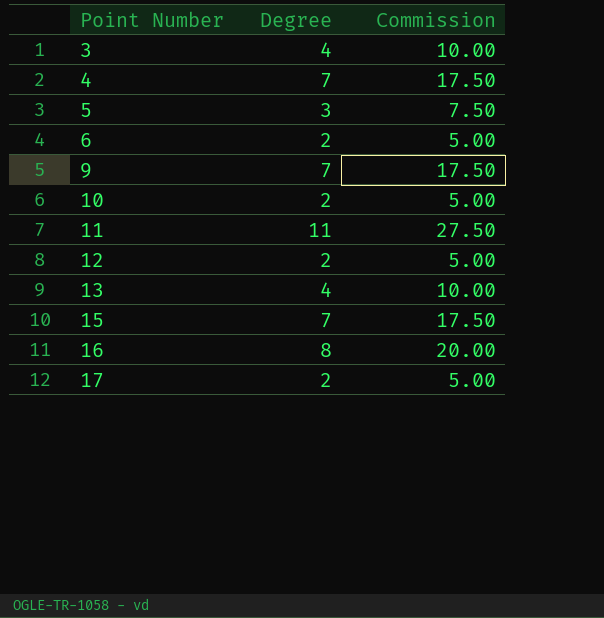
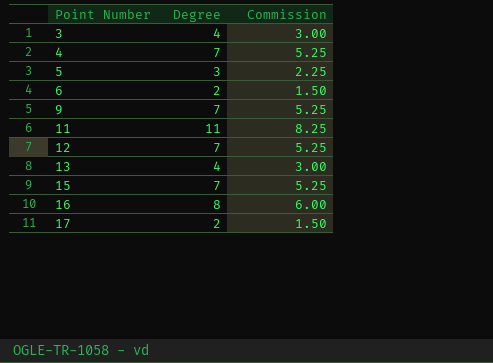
column Commission | formula: [Degree] * 2.5 -> [Degree] * 0.75
row 10: 2 | 5.00 -> none
12 | Degree: 2 -> 7

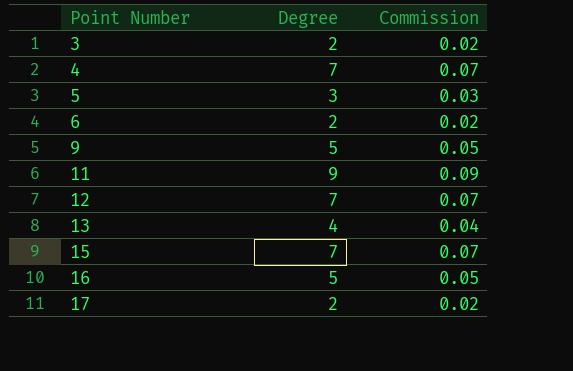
column Commission | formula: [Degree] * 0.75 -> [Degree] * 0.01
3 | Degree: 4 -> 2
9 | Degree: 7 -> 5
11 | Degree: 11 -> 9
16 | Degree: 8 -> 5

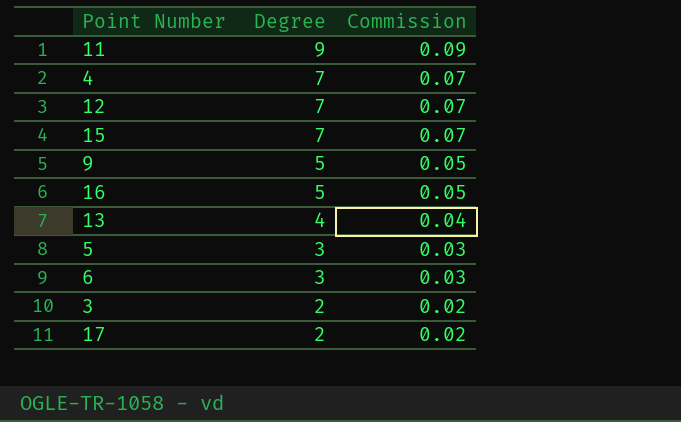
row order: Point Number ascending -> Degree descending
6 | Degree: 2 -> 3
6 | Commission: 0.02 -> 0.03

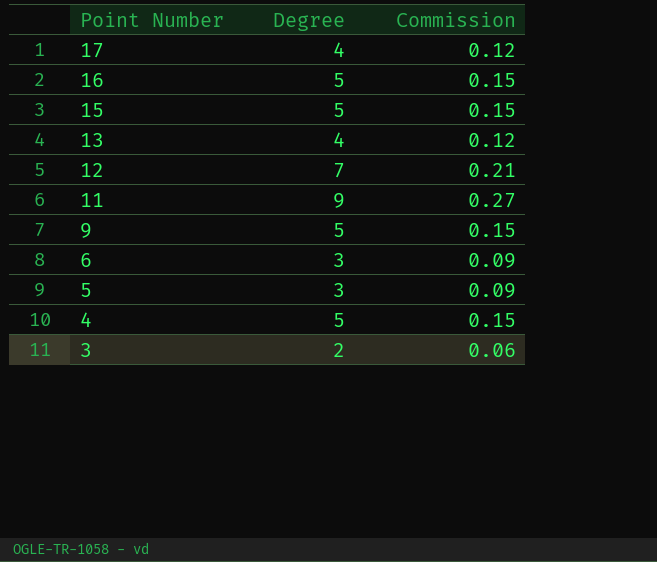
row order: Degree descending -> Point Number descending
column Commission | formula: [Degree] * 0.01 -> [Degree] * 0.03
17 | Degree: 2 -> 4
15 | Degree: 7 -> 5
4 | Degree: 7 -> 5

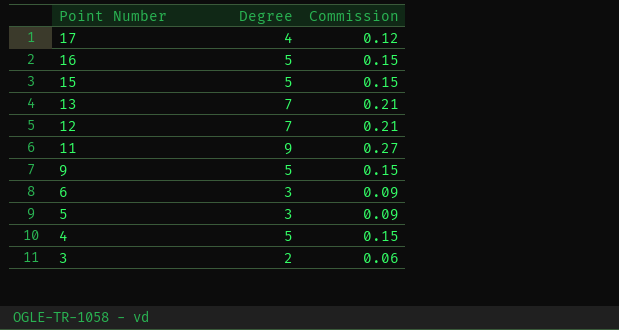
13 | Degree: 4 -> 7
13 | Commission: 0.12 -> 0.21

